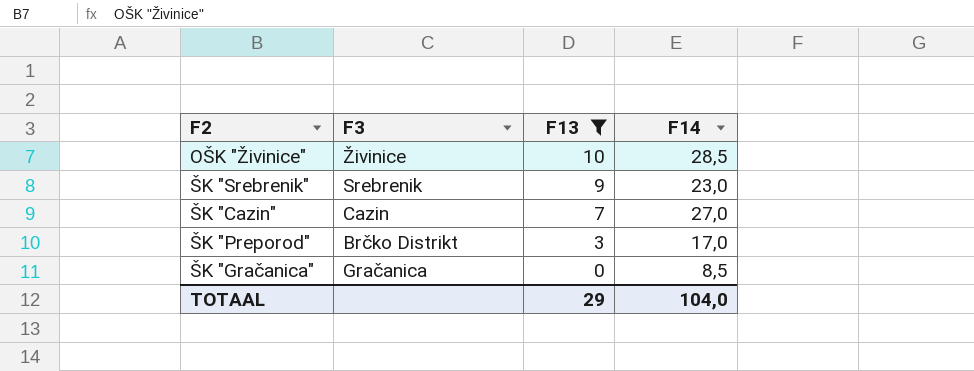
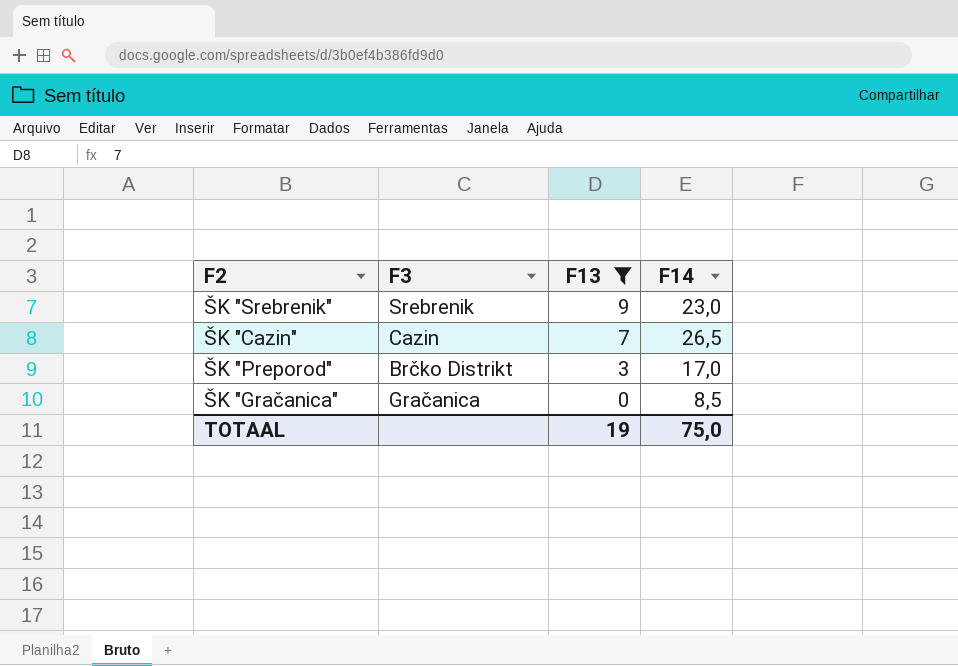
row OŠK "Živinice": Živinice | 10 | 28,5 -> none
ŠK "Cazin" | F14: 27,0 -> 26,5
TOTAAL | F13: 29 -> 19
TOTAAL | F14: 104,0 -> 75,0

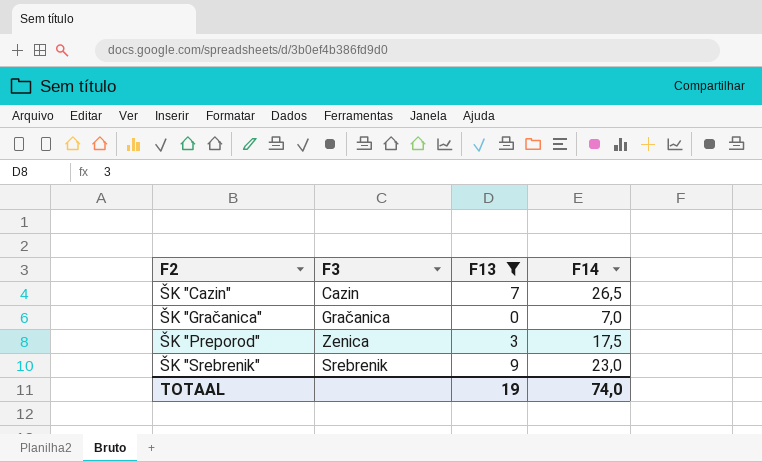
row order: F13 descending -> F2 ascending
ŠK "Gračanica" | F14: 8,5 -> 7,0
ŠK "Preporod" | F3: Brčko Distrikt -> Zenica
ŠK "Preporod" | F14: 17,0 -> 17,5
TOTAAL | F14: 75,0 -> 74,0

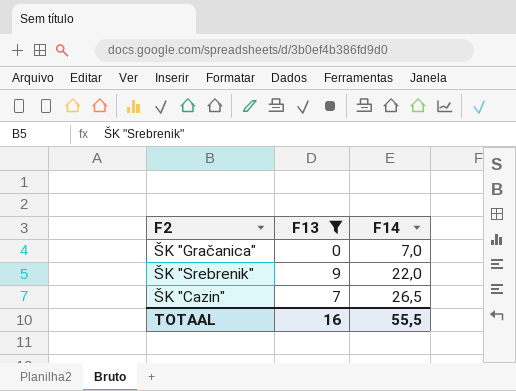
row order: F2 ascending -> F14 ascending
column F3 | position: 2 -> none
row ŠK "Preporod": Zenica | 3 | 17,5 -> none
ŠK "Srebrenik" | F14: 23,0 -> 22,0
TOTAAL | F13: 19 -> 16
TOTAAL | F14: 74,0 -> 55,5

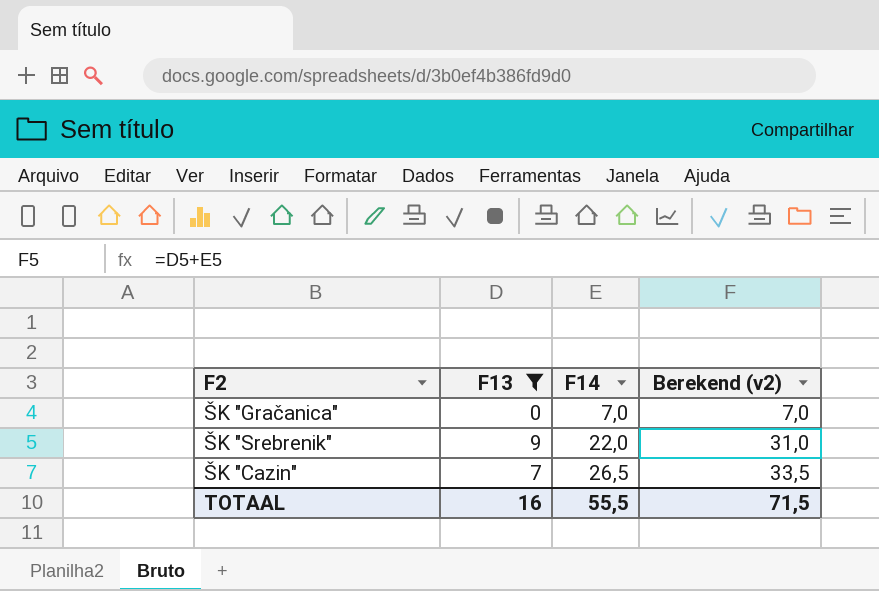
column Berekend (v2) | formula: none -> [F13] + [F14]

